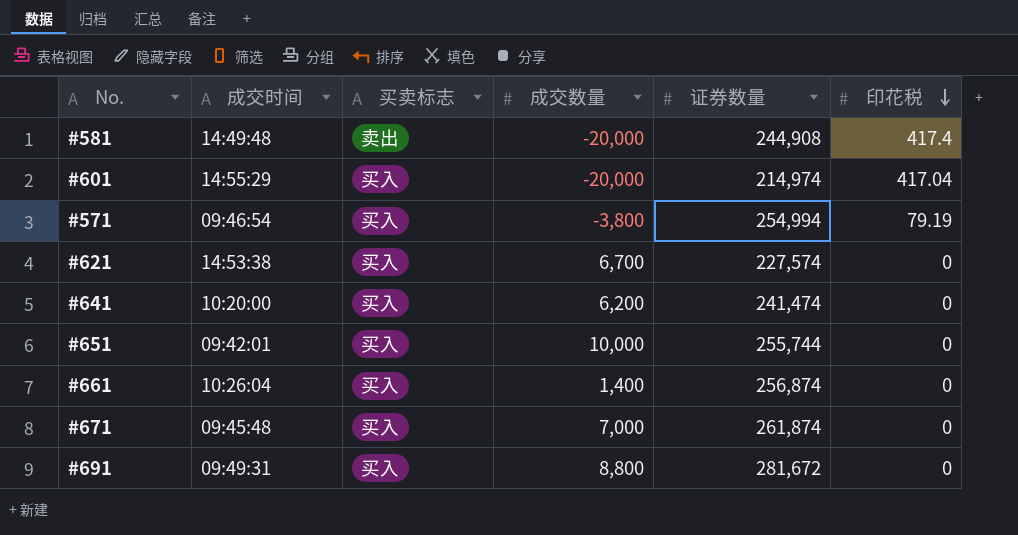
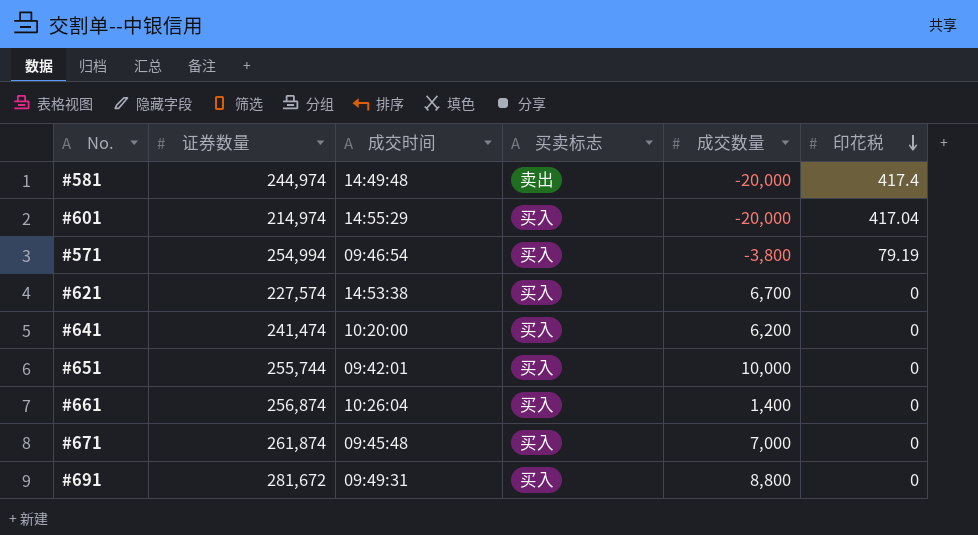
column 证券数量 | position: 5 -> 2
#581 | 证券数量: 244,908 -> 244,974

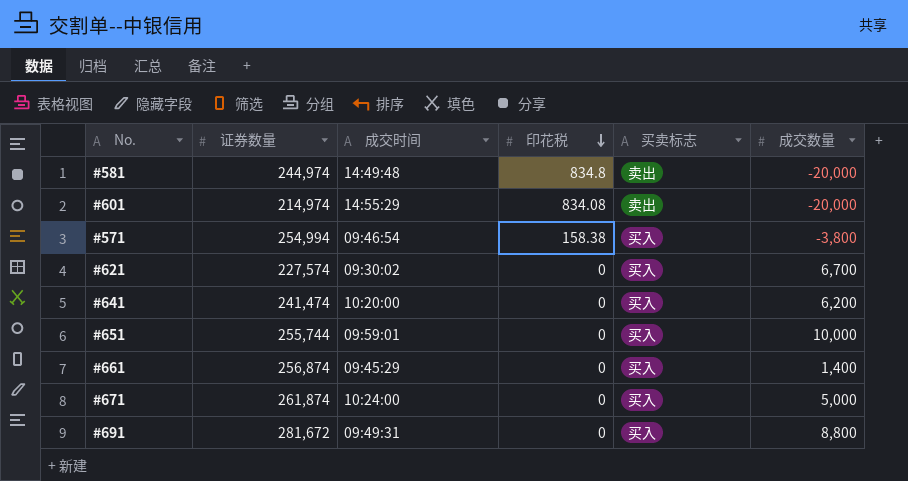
column 印花税 | position: 6 -> 4
#581 | 印花税: 417.4 -> 834.8
#601 | 印花税: 417.04 -> 834.08
#601 | 买卖标志: 买入 -> 卖出
#571 | 印花税: 79.19 -> 158.38
#621 | 成交时间: 14:53:38 -> 09:30:02
#651 | 成交时间: 09:42:01 -> 09:59:01
#661 | 成交时间: 10:26:04 -> 09:45:29
#671 | 成交时间: 09:45:48 -> 10:24:00
#671 | 成交数量: 7,000 -> 5,000

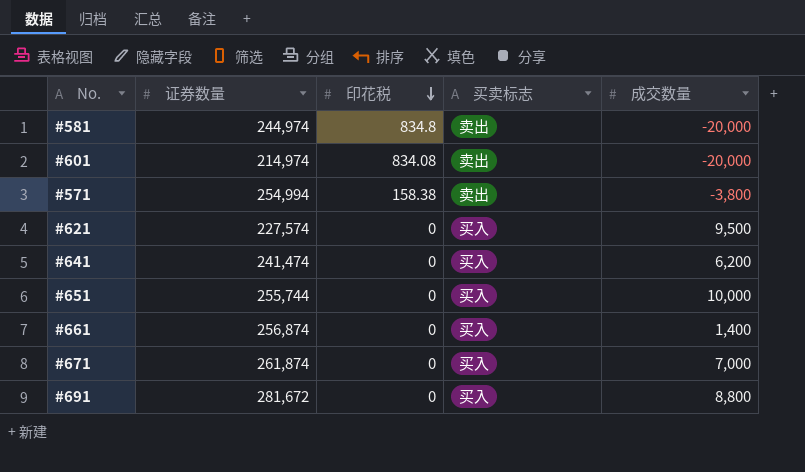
column 成交时间 | position: 3 -> none
#571 | 买卖标志: 买入 -> 卖出
#621 | 成交数量: 6,700 -> 9,500
#671 | 成交数量: 5,000 -> 7,000

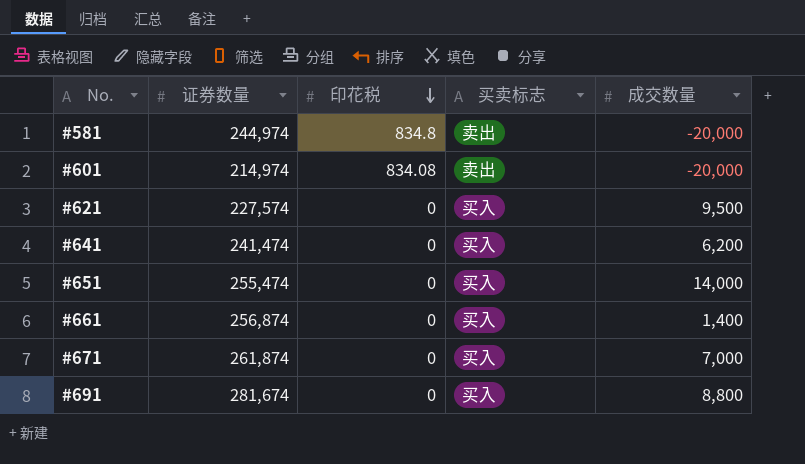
row #571: 254,994 | 158.38 | 卖出 | -3,800 -> none
#651 | 证券数量: 255,744 -> 255,474
#651 | 成交数量: 10,000 -> 14,000
#691 | 证券数量: 281,672 -> 281,674

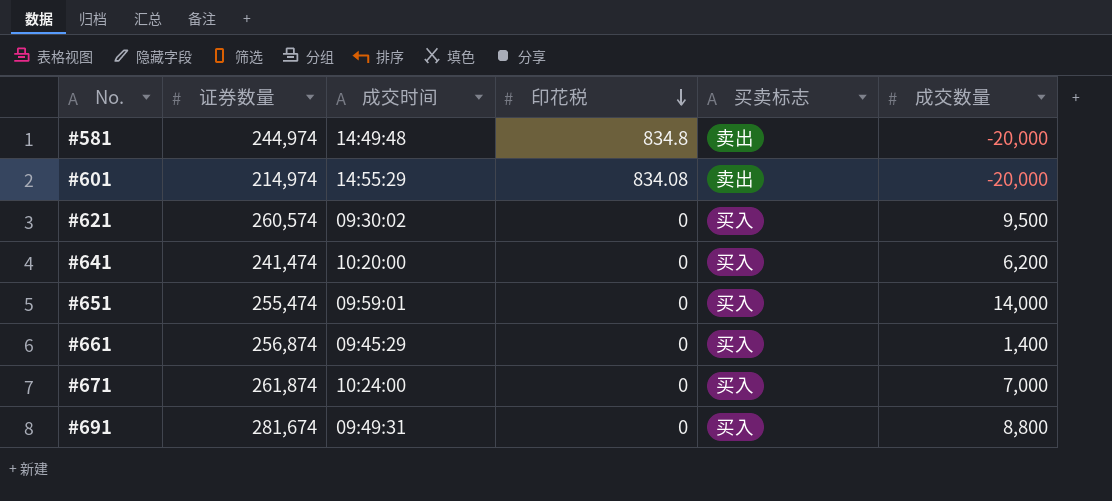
column 成交时间 | position: none -> 3
#621 | 证券数量: 227,574 -> 260,574

